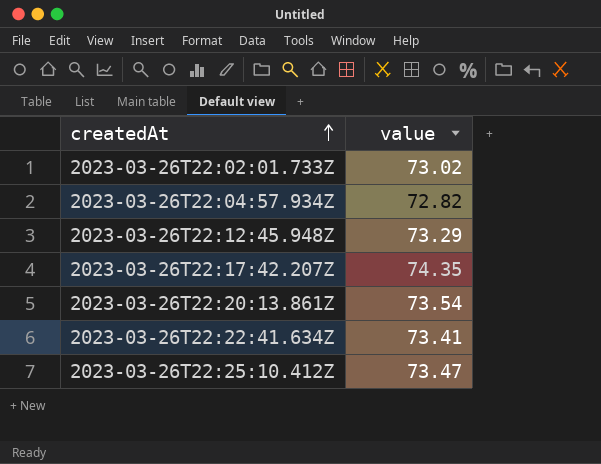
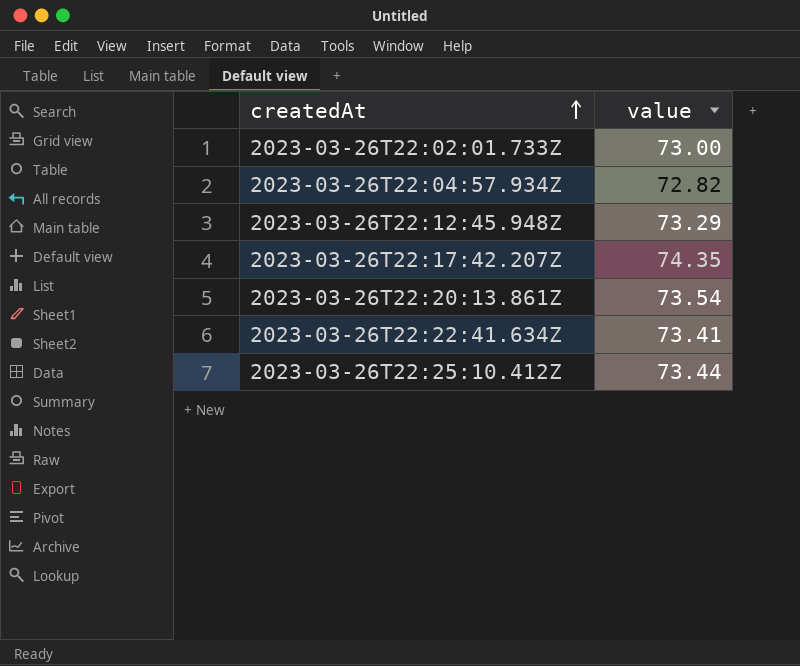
2023-03-26T22:02:01.733Z | value: 73.02 -> 73.00
2023-03-26T22:25:10.412Z | value: 73.47 -> 73.44

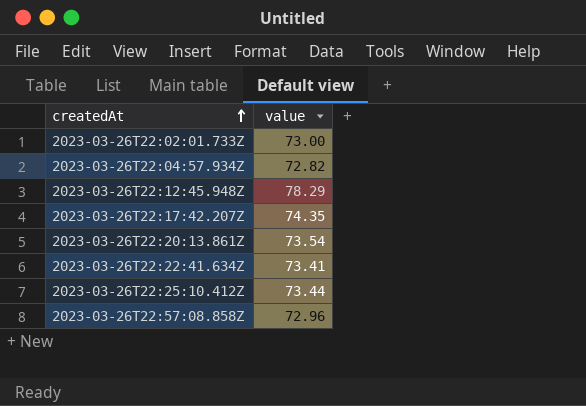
2023-03-26T22:12:45.948Z | value: 73.29 -> 78.29
row 2023-03-26T22:57:08.858Z: none -> 72.96

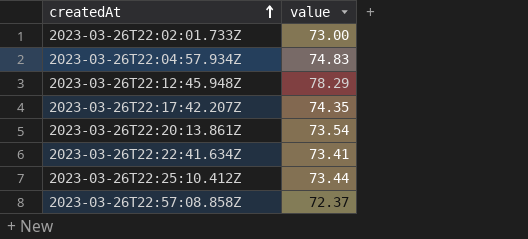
2023-03-26T22:04:57.934Z | value: 72.82 -> 74.83
2023-03-26T22:57:08.858Z | value: 72.96 -> 72.37

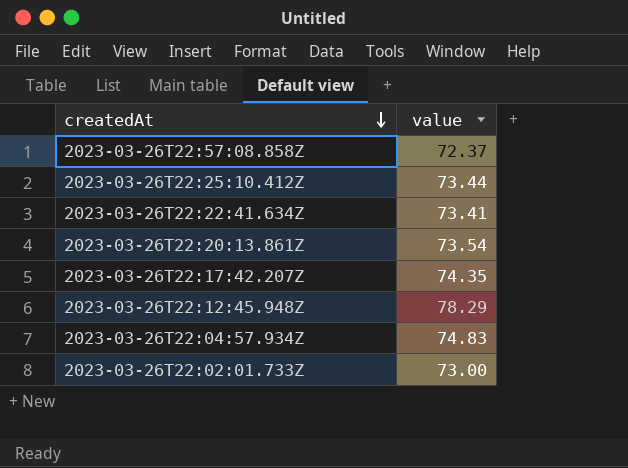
row order: createdAt ascending -> createdAt descending

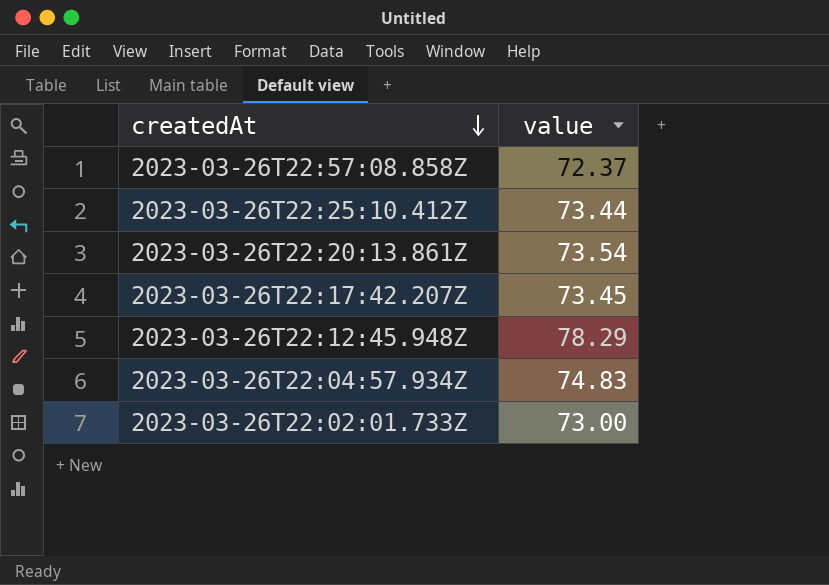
row 2023-03-26T22:22:41.634Z: 73.41 -> none
2023-03-26T22:17:42.207Z | value: 74.35 -> 73.45

